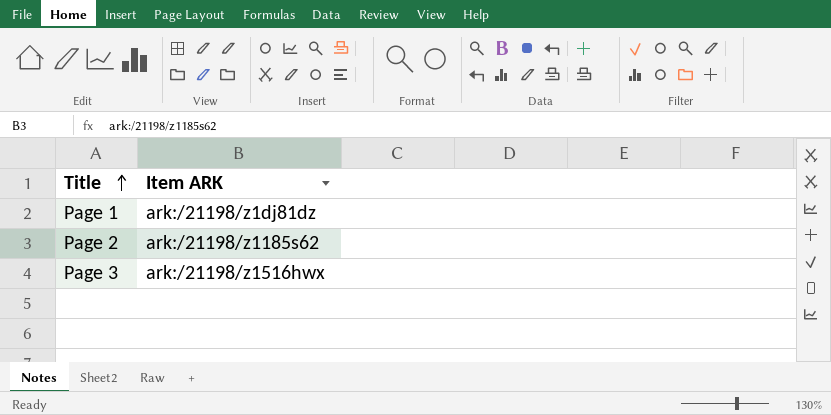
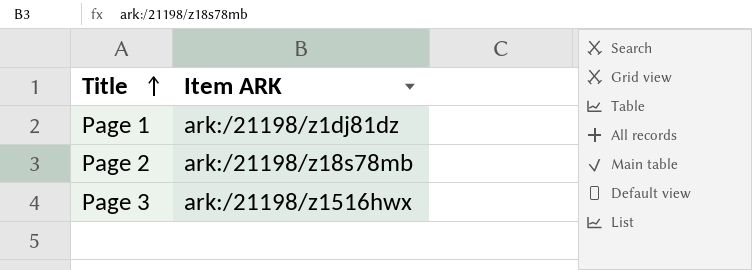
Page 2 | Item ARK: ark:/21198/z1185s62 -> ark:/21198/z18s78mb

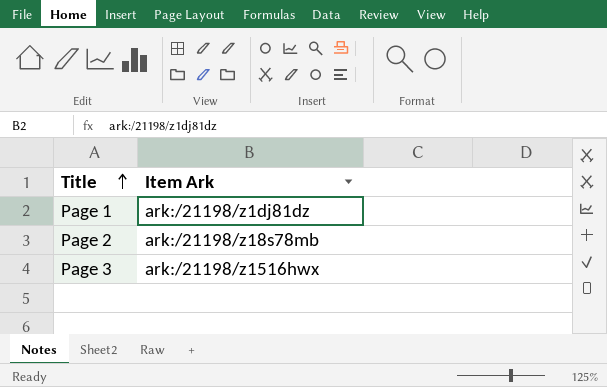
column name: Item ARK -> Item Ark

